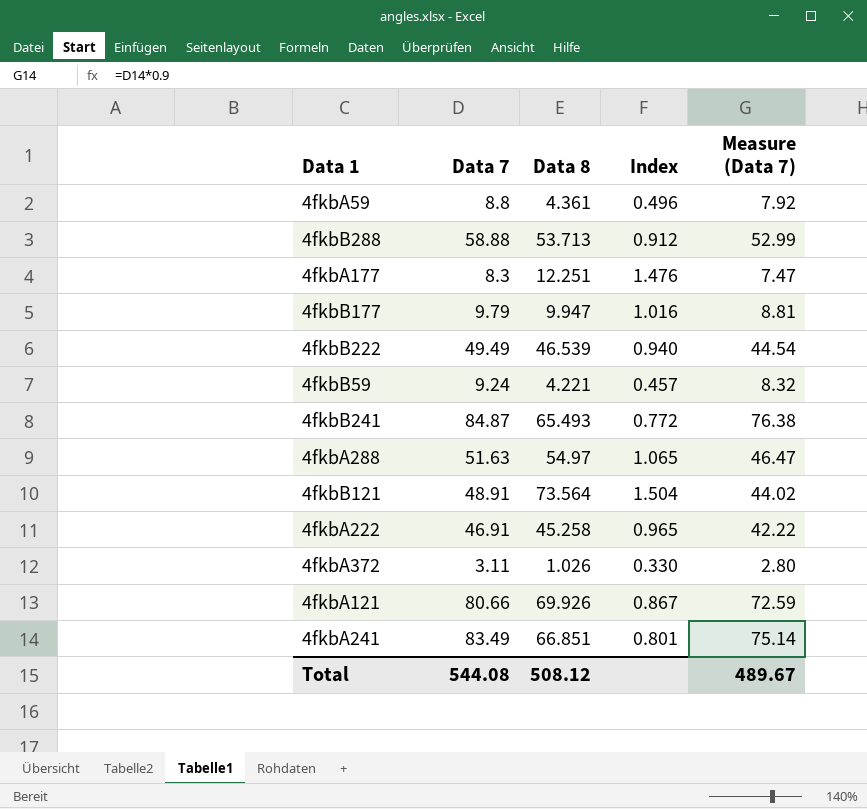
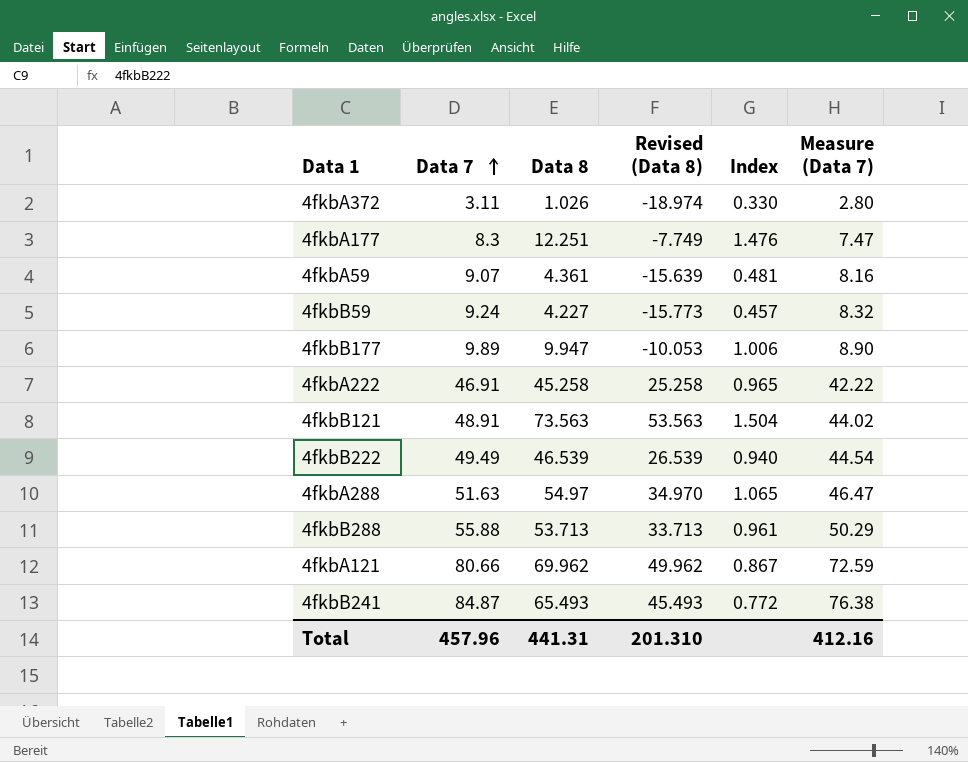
row order: none -> Data 7 ascending
column Revised (Data 8) | formula: none -> [Data 8] - 20
row 4fkbA241: 83.49 | 66.851 | 0.801 | 75.14 -> none
4fkbA59 | Data 7: 8.8 -> 9.07
4fkbA59 | Index: 0.496 -> 0.481
4fkbA59 | Measure (Data 7): 7.92 -> 8.16
4fkbB59 | Data 8: 4.221 -> 4.227
4fkbB177 | Data 7: 9.79 -> 9.89
4fkbB177 | Index: 1.016 -> 1.006
4fkbB177 | Measure (Data 7): 8.81 -> 8.90
4fkbB121 | Data 8: 73.564 -> 73.563
4fkbB288 | Data 7: 58.88 -> 55.88
4fkbB288 | Index: 0.912 -> 0.961
4fkbB288 | Measure (Data 7): 52.99 -> 50.29
4fkbA121 | Data 8: 69.926 -> 69.962
Total | Data 7: 544.08 -> 457.96
Total | Data 8: 508.12 -> 441.31
Total | Measure (Data 7): 489.67 -> 412.16

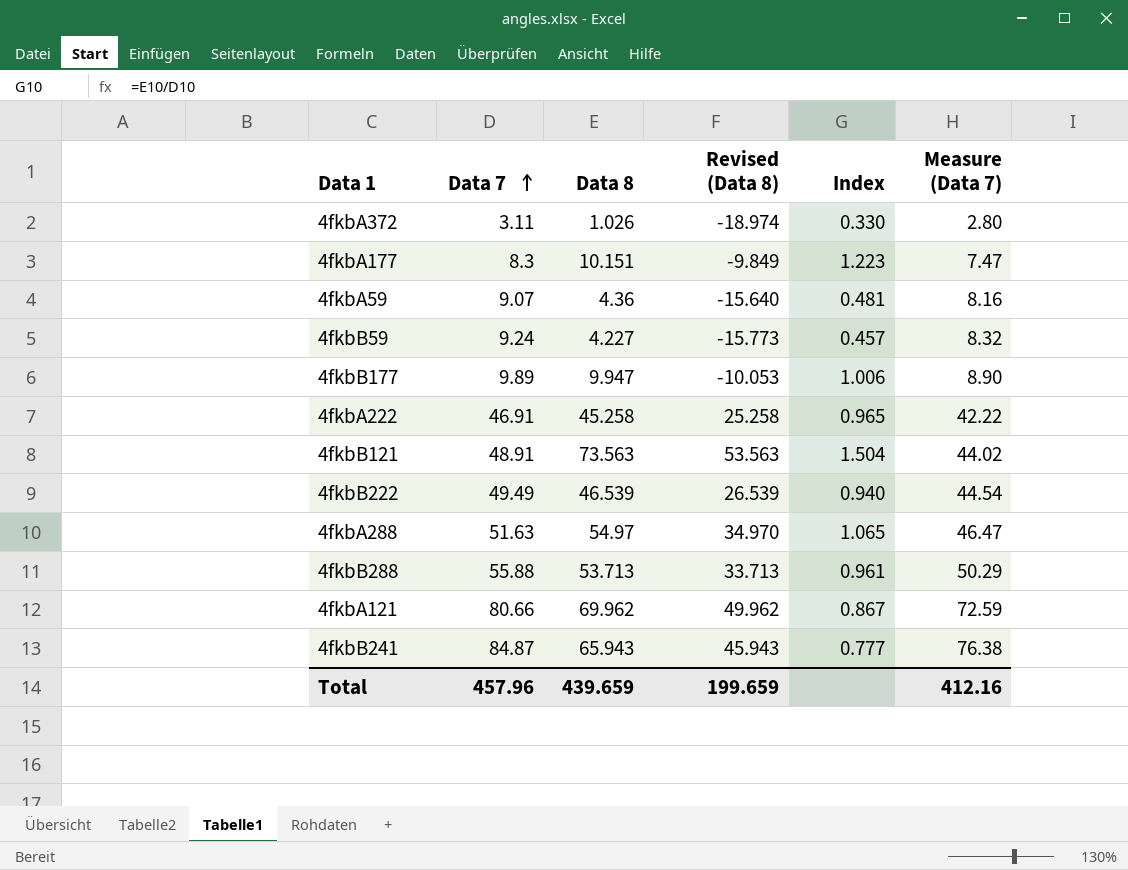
4fkbA177 | Data 8: 12.251 -> 10.151
4fkbA177 | Revised (Data 8): -7.749 -> -9.849
4fkbA177 | Index: 1.476 -> 1.223
4fkbA59 | Data 8: 4.361 -> 4.36
4fkbA59 | Revised (Data 8): -15.639 -> -15.640
4fkbB241 | Data 8: 65.493 -> 65.943
4fkbB241 | Revised (Data 8): 45.493 -> 45.943
4fkbB241 | Index: 0.772 -> 0.777
Total | Data 8: 441.31 -> 439.659
Total | Revised (Data 8): 201.310 -> 199.659

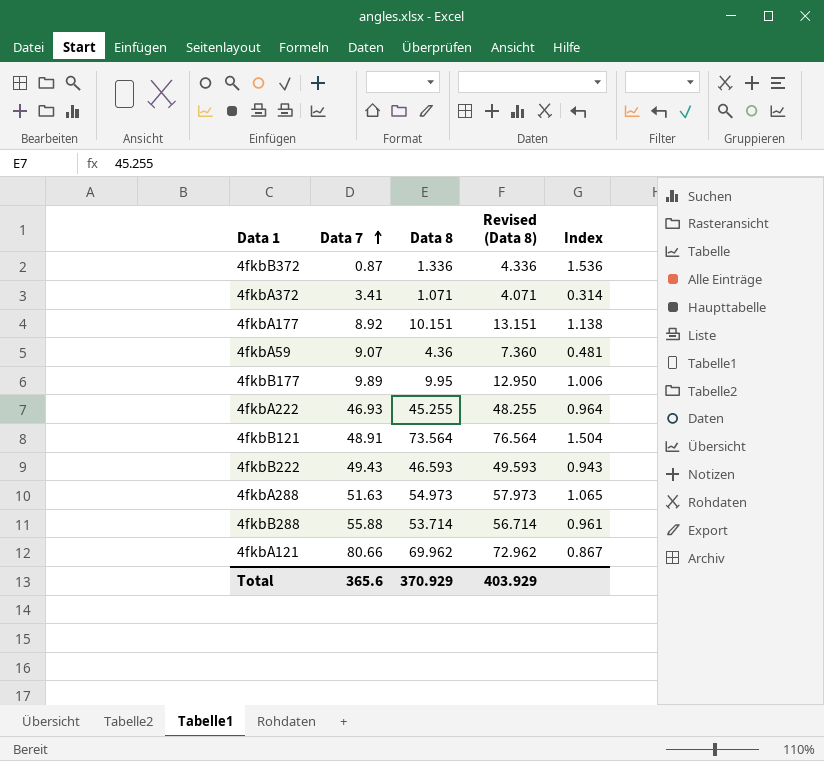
column Measure (Data 7) | formula: [Data 7] * 0.9 -> none
column Revised (Data 8) | formula: [Data 8] - 20 -> [Data 8] + 3
row 4fkbB59: 9.24 | 4.227 | -15.773 | 0.457 | 8.32 -> none
row 4fkbB241: 84.87 | 65.943 | 45.943 | 0.777 | 76.38 -> none
row 4fkbB372: none -> 0.87 | 1.336 | 4.336 | 1.536
4fkbA372 | Data 7: 3.11 -> 3.41
4fkbA372 | Data 8: 1.026 -> 1.071
4fkbA372 | Index: 0.330 -> 0.314
4fkbA177 | Data 7: 8.3 -> 8.92
4fkbA177 | Index: 1.223 -> 1.138
4fkbB177 | Data 8: 9.947 -> 9.95
4fkbA222 | Data 7: 46.91 -> 46.93
4fkbA222 | Data 8: 45.258 -> 45.255
4fkbA222 | Index: 0.965 -> 0.964
4fkbB121 | Data 8: 73.563 -> 73.564
4fkbB222 | Data 7: 49.49 -> 49.43
4fkbB222 | Data 8: 46.539 -> 46.593
4fkbB222 | Index: 0.940 -> 0.943
4fkbA288 | Data 8: 54.97 -> 54.973
4fkbB288 | Data 8: 53.713 -> 53.714
Total | Data 7: 457.96 -> 365.6
Total | Data 8: 439.659 -> 370.929
Total | Revised (Data 8): 199.659 -> 403.929

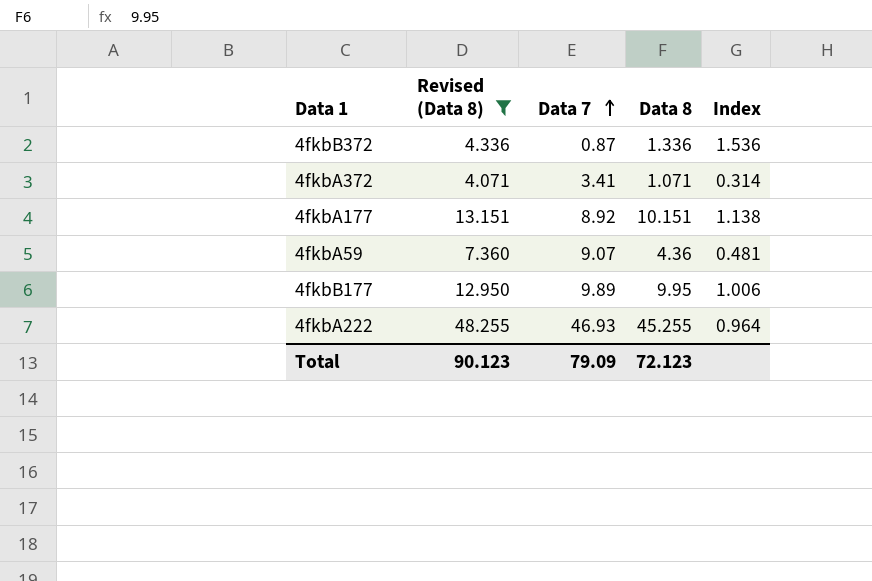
filter: none -> Revised (Data 8) <= 48.255
column Revised (Data 8) | position: 4 -> 2
Total | Revised (Data 8): 403.929 -> 90.123
Total | Data 7: 365.6 -> 79.09
Total | Data 8: 370.929 -> 72.123

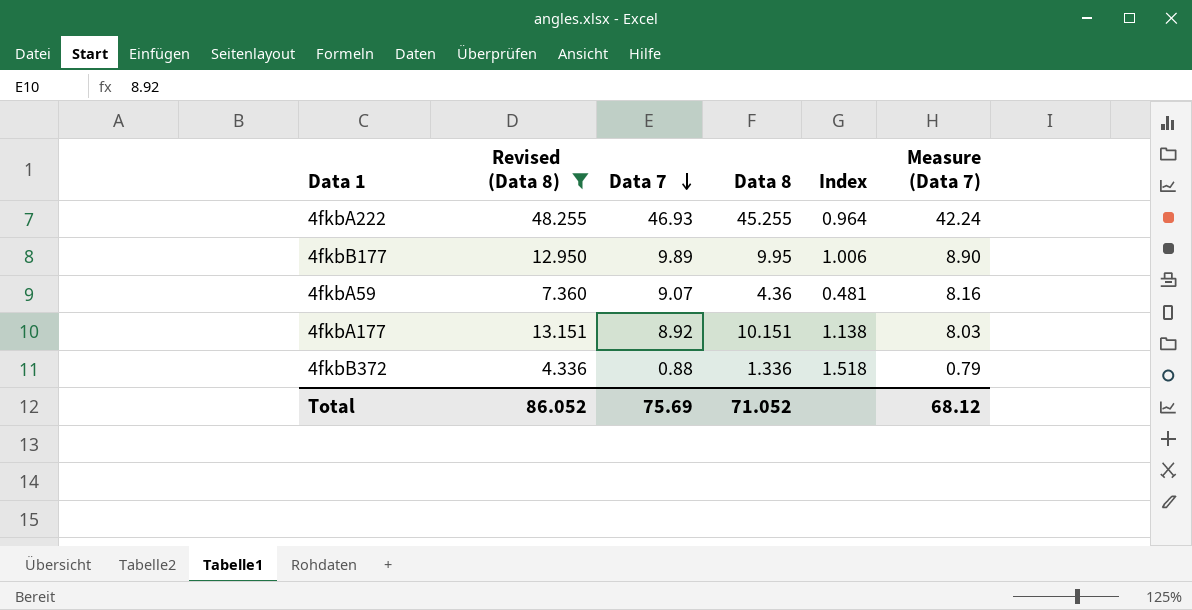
row order: Data 7 ascending -> Data 7 descending
column Measure (Data 7) | formula: none -> [Data 7] * 0.9
row 4fkbA372: 4.071 | 3.41 | 1.071 | 0.314 -> none
4fkbB372 | Data 7: 0.87 -> 0.88
4fkbB372 | Index: 1.536 -> 1.518
Total | Revised (Data 8): 90.123 -> 86.052
Total | Data 7: 79.09 -> 75.69
Total | Data 8: 72.123 -> 71.052

